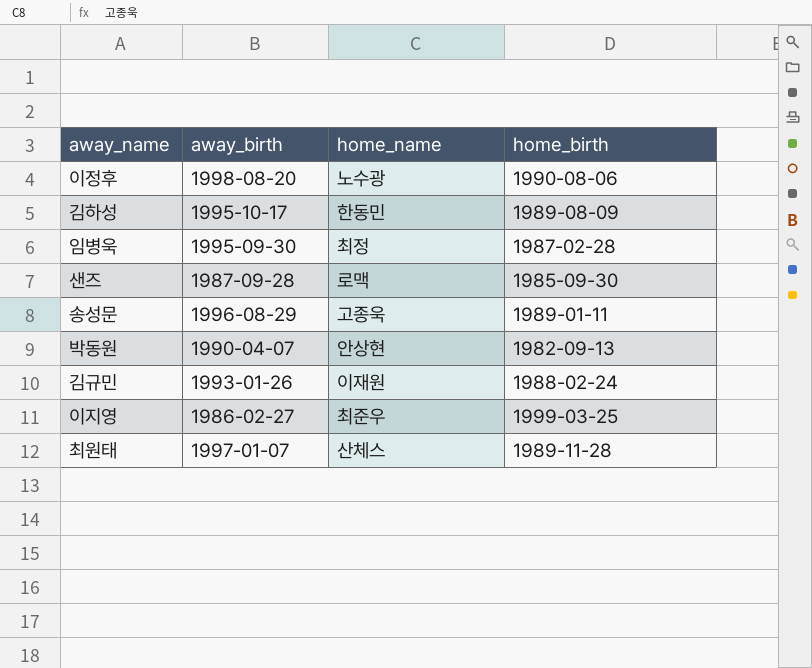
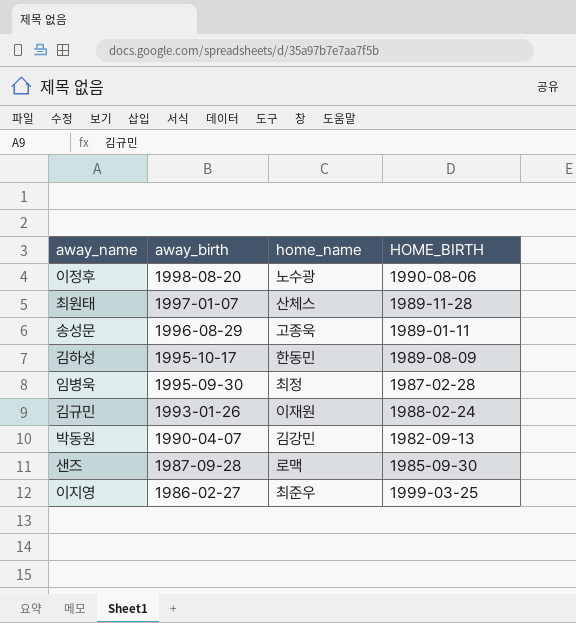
row order: none -> away_birth descending
column name: home_birth -> HOME_BIRTH
박동원 | home_name: 안상현 -> 김강민

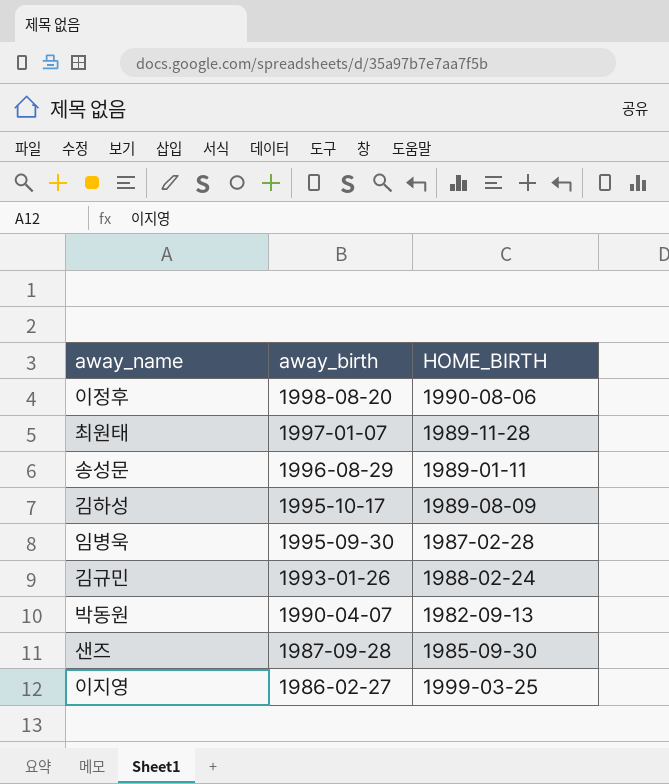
column home_name | position: 3 -> none

